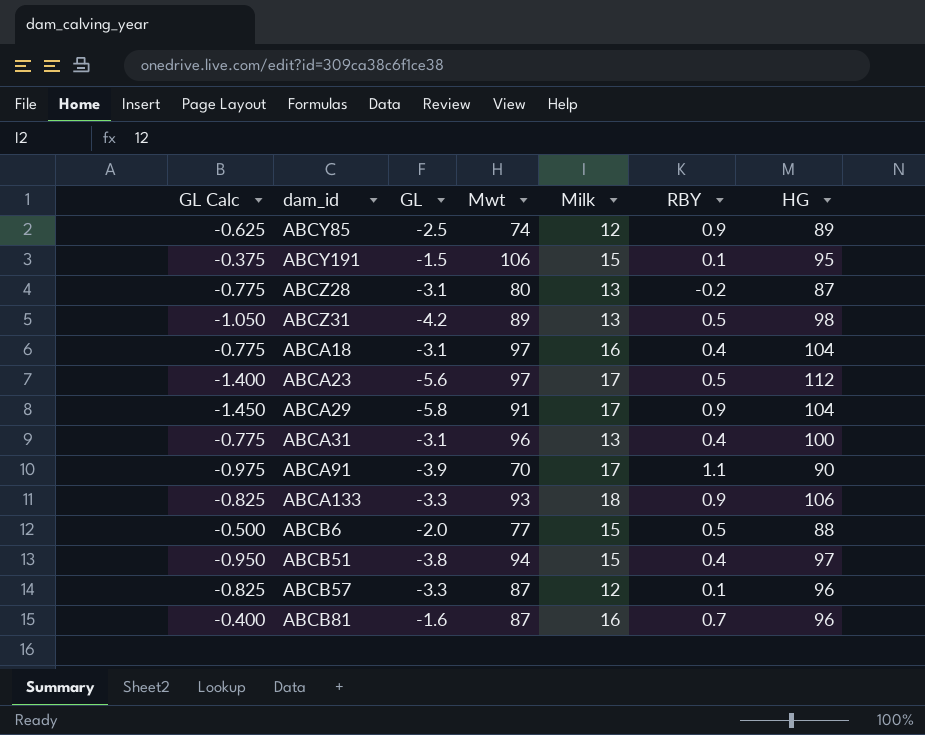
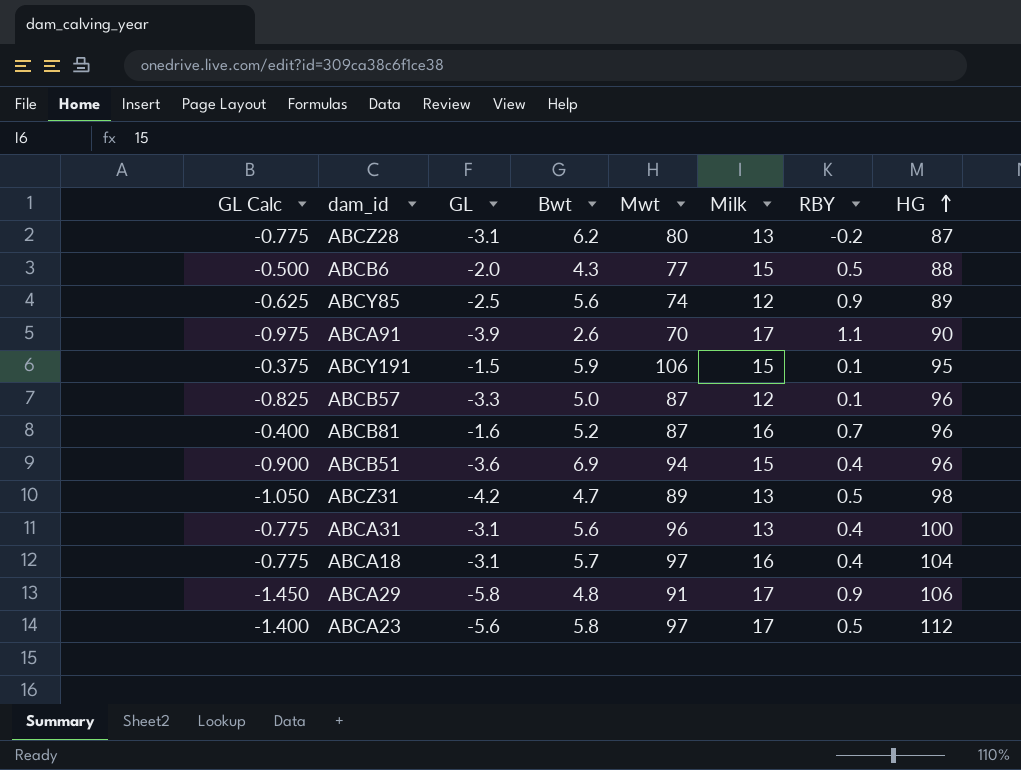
row order: none -> HG ascending
column Bwt | position: none -> 4
row ABCA133: -0.825 | -3.3 | 93 | 18 | 0.9 | 106 -> none
ABCB51 | GL Calc: -0.950 -> -0.900
ABCB51 | GL: -3.8 -> -3.6
ABCB51 | HG: 97 -> 96
ABCA29 | HG: 104 -> 106

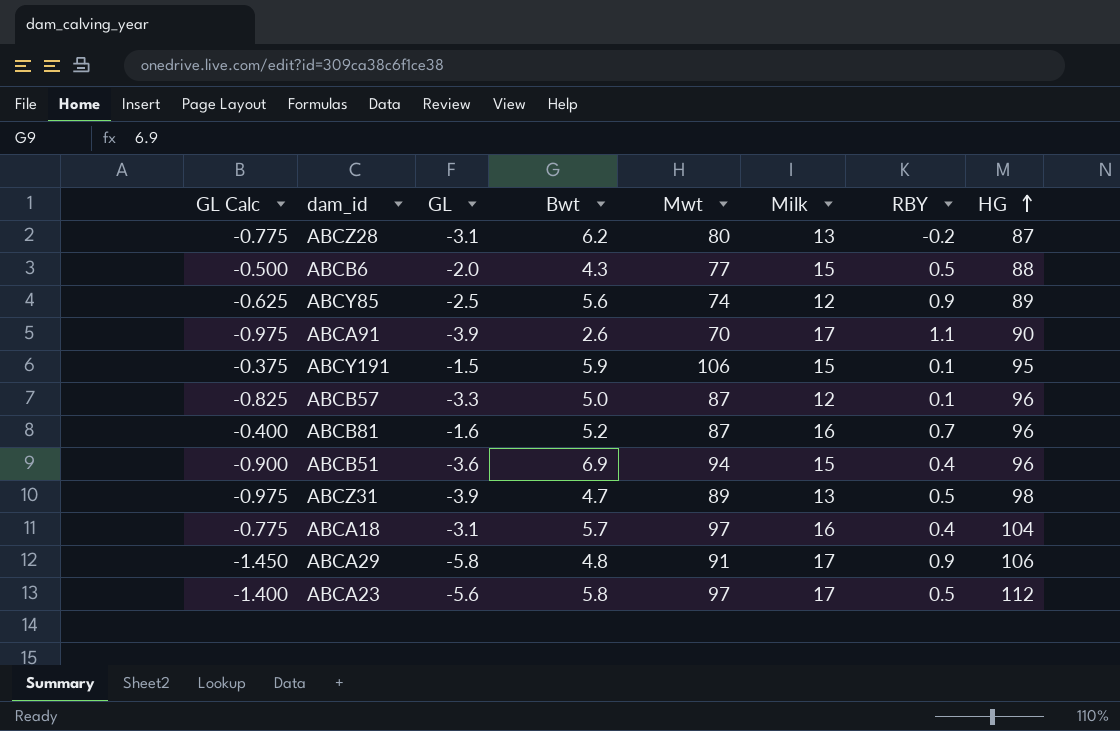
row ABCA31: -0.775 | -3.1 | 5.6 | 96 | 13 | 0.4 | 100 -> none
ABCZ31 | GL Calc: -1.050 -> -0.975
ABCZ31 | GL: -4.2 -> -3.9

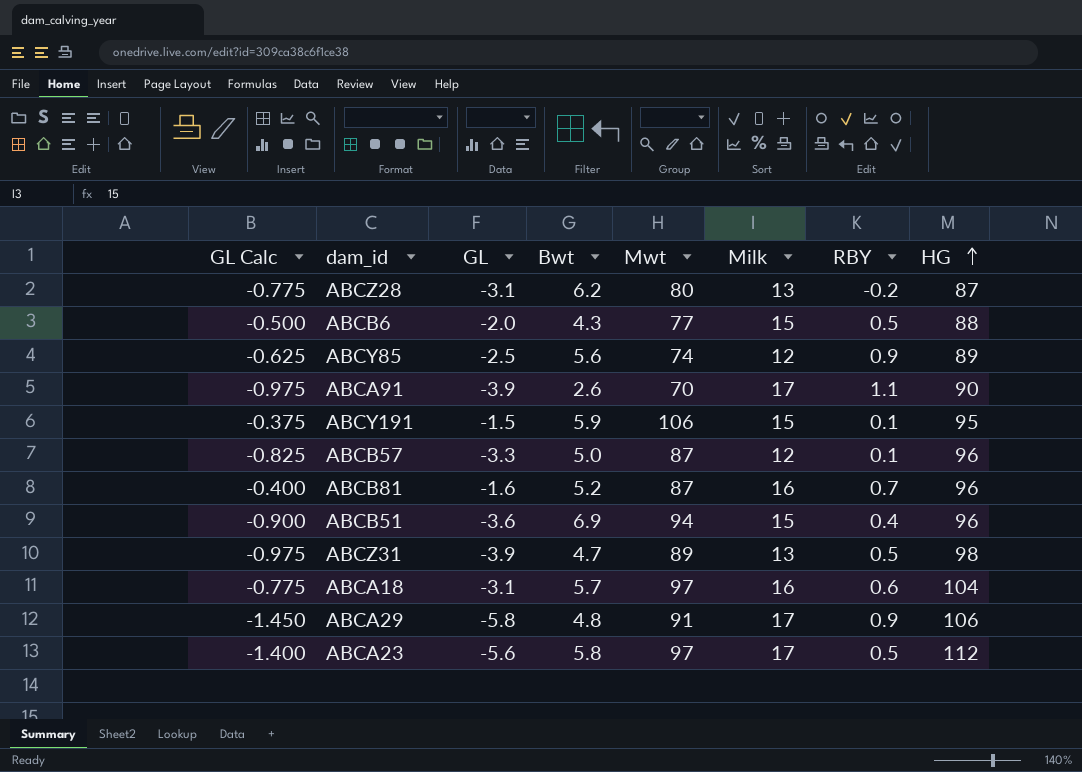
ABCA18 | RBY: 0.4 -> 0.6

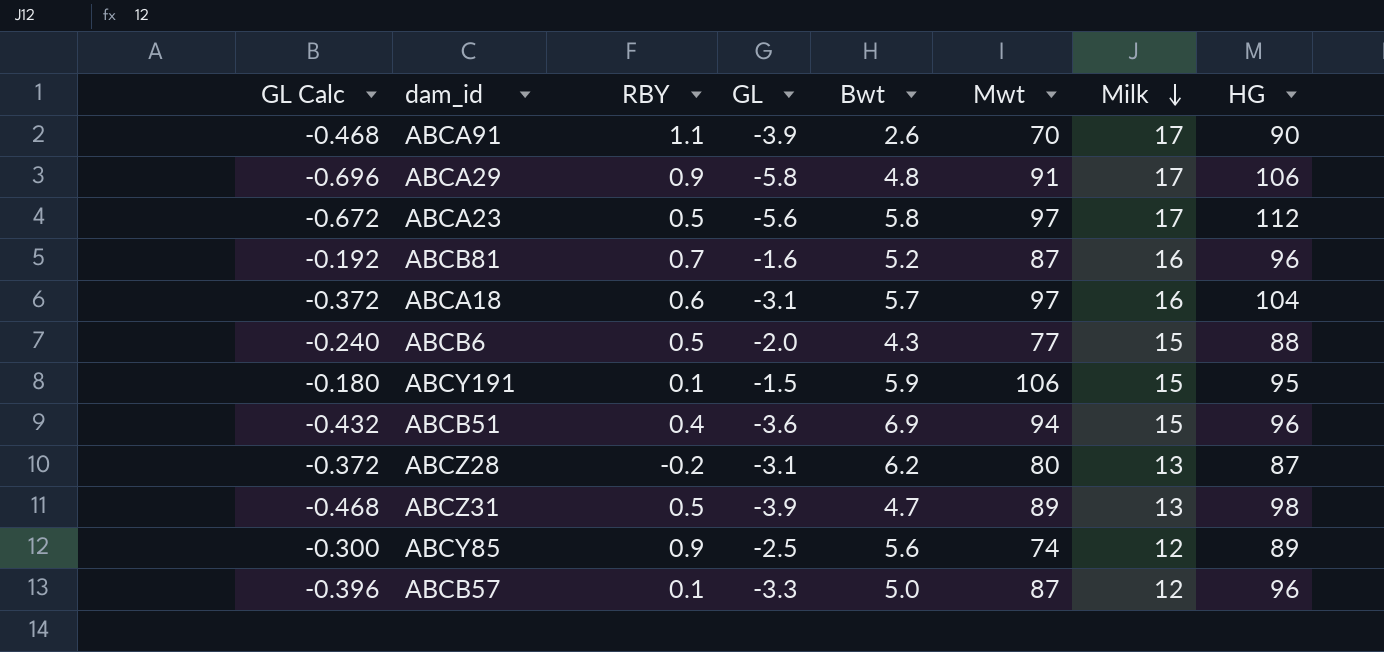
row order: HG ascending -> Milk descending
column GL Calc | formula: [GL] * 0.25 -> [GL] * 0.12
column RBY | position: 7 -> 3

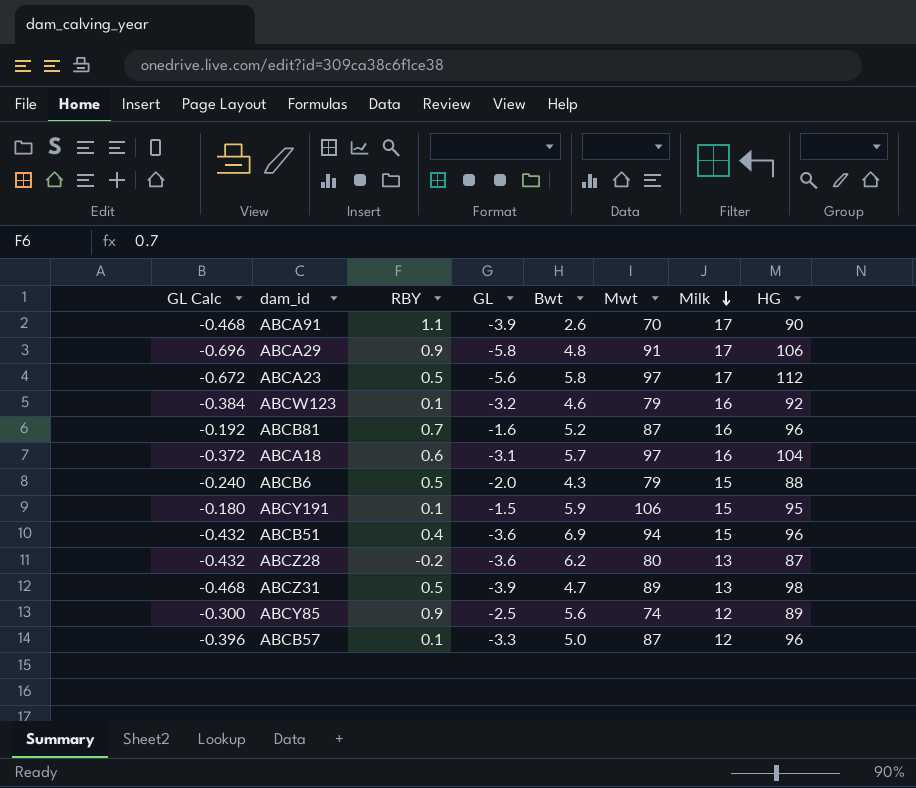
row ABCW123: none -> -0.384 | 0.1 | -3.2 | 4.6 | 79 | 16 | 92
ABCB6 | Mwt: 77 -> 79
ABCZ28 | GL Calc: -0.372 -> -0.432
ABCZ28 | GL: -3.1 -> -3.6

